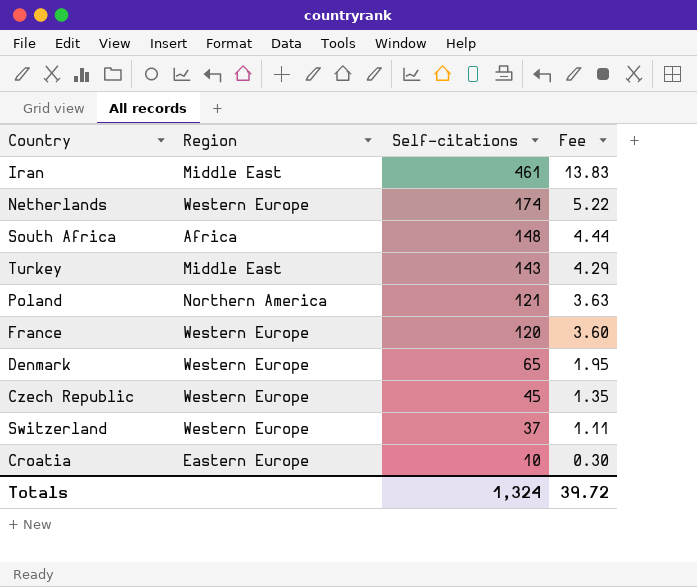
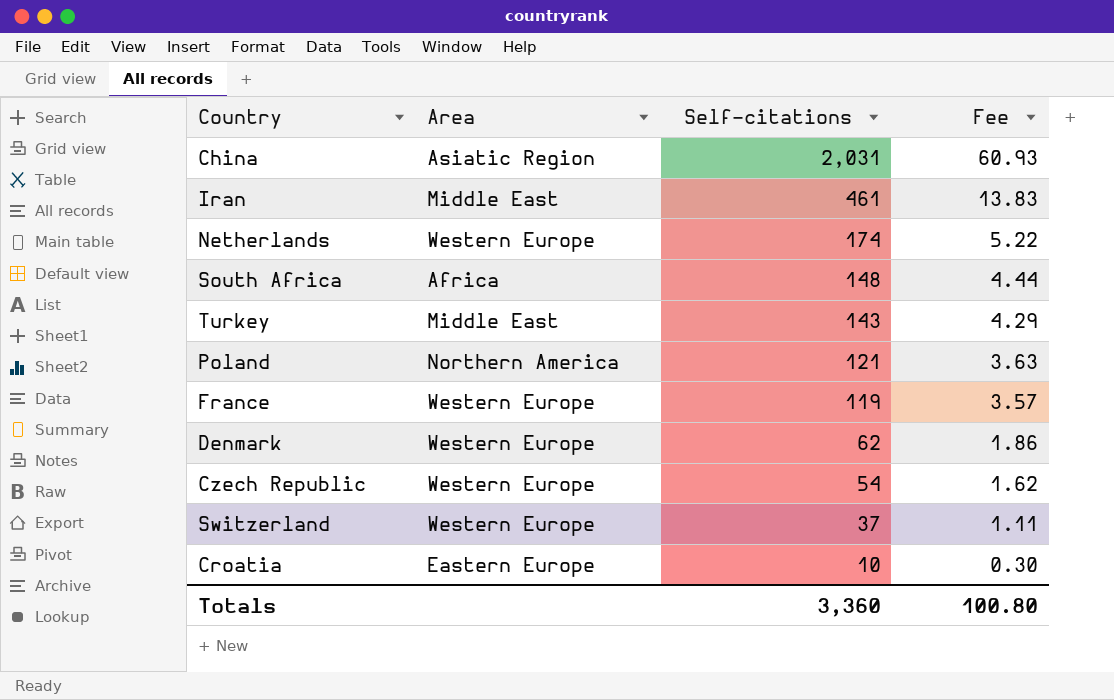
column name: Region -> Area
row China: none -> Asiatic Region | 2,031 | 60.93
France | Self-citations: 120 -> 119
France | Fee: 3.60 -> 3.57
Denmark | Self-citations: 65 -> 62
Denmark | Fee: 1.95 -> 1.86
Czech Republic | Self-citations: 45 -> 54
Czech Republic | Fee: 1.35 -> 1.62
Totals | Self-citations: 1,324 -> 3,360
Totals | Fee: 39.72 -> 100.80

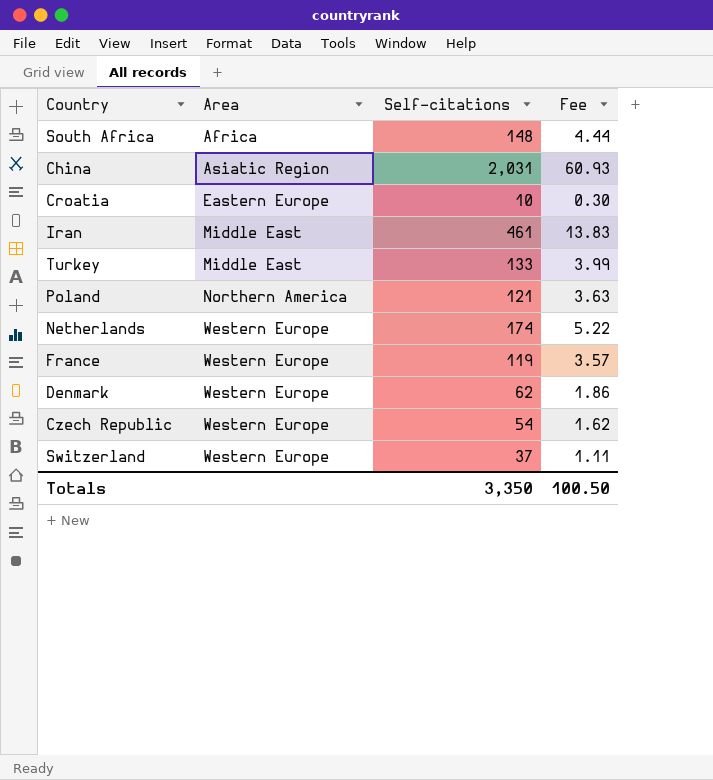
row order: Self-citations descending -> Area ascending
Turkey | Self-citations: 143 -> 133
Turkey | Fee: 4.29 -> 3.99
Totals | Self-citations: 3,360 -> 3,350
Totals | Fee: 100.80 -> 100.50

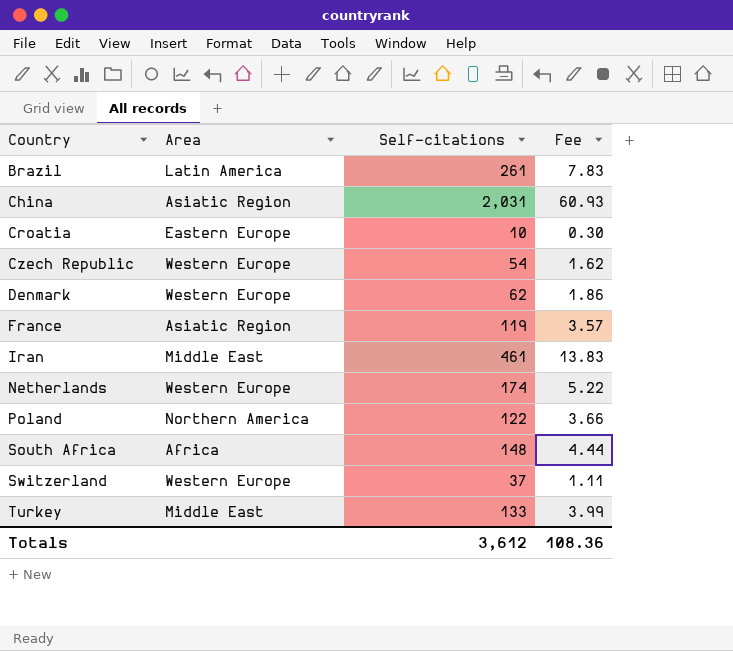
row order: Area ascending -> Country ascending
row Brazil: none -> Latin America | 261 | 7.83
France | Area: Western Europe -> Asiatic Region
Poland | Self-citations: 121 -> 122
Poland | Fee: 3.63 -> 3.66
Totals | Self-citations: 3,350 -> 3,612
Totals | Fee: 100.50 -> 108.36

